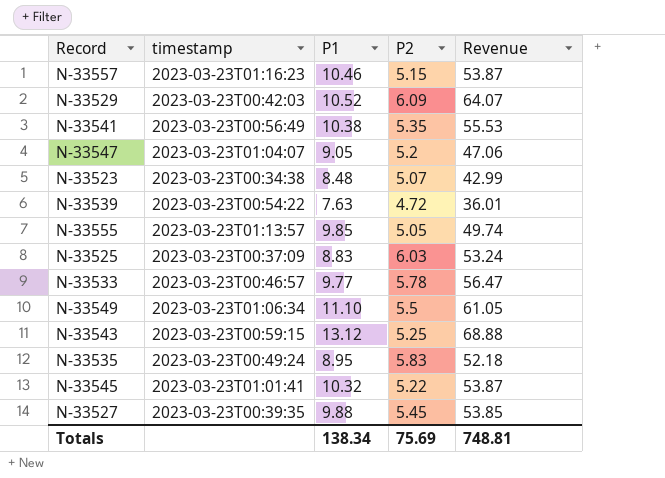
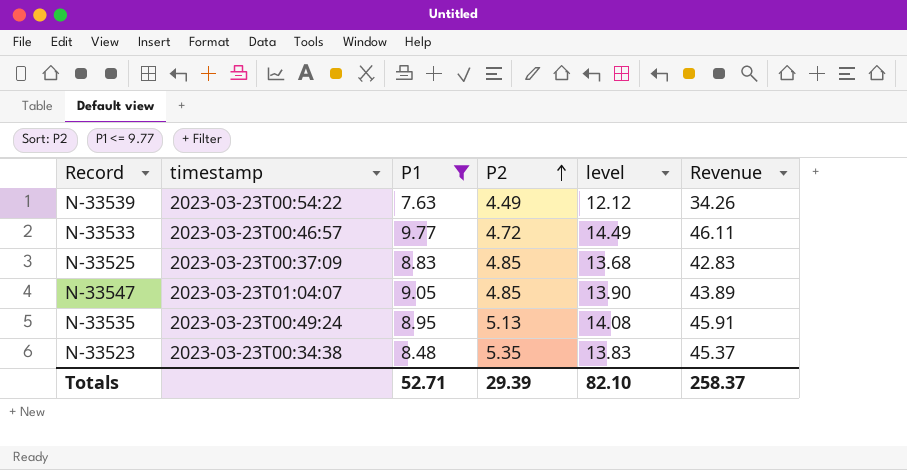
filter: none -> P1 <= 9.77
row order: none -> P2 ascending
column level | formula: none -> [P1] + [P2]
N-33539 | P2: 4.72 -> 4.49
N-33539 | Revenue: 36.01 -> 34.26
N-33533 | P2: 5.78 -> 4.72
N-33533 | Revenue: 56.47 -> 46.11
N-33525 | P2: 6.03 -> 4.85
N-33525 | Revenue: 53.24 -> 42.83
N-33547 | P2: 5.2 -> 4.85
N-33547 | Revenue: 47.06 -> 43.89
N-33535 | P2: 5.83 -> 5.13
N-33535 | Revenue: 52.18 -> 45.91
N-33523 | P2: 5.07 -> 5.35
N-33523 | Revenue: 42.99 -> 45.37
Totals | P1: 138.34 -> 52.71
Totals | P2: 75.69 -> 29.39
Totals | Revenue: 748.81 -> 258.37

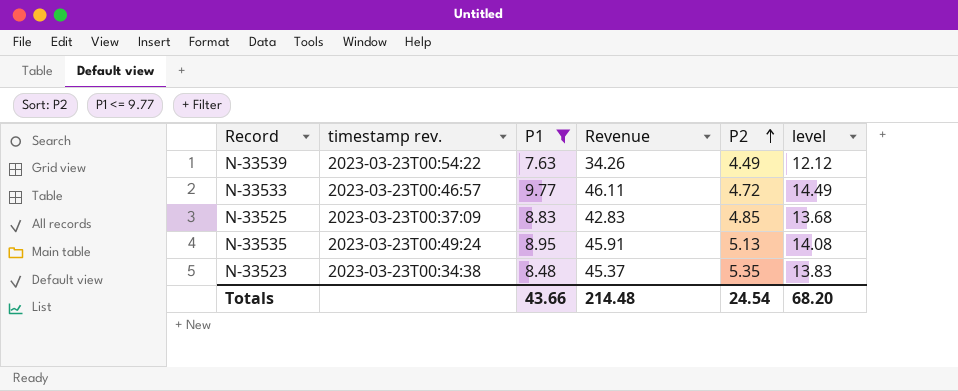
column name: timestamp -> timestamp rev.
column Revenue | position: 6 -> 4
row N-33547: 2023-03-23T01:04:07 | 9.05 | 4.85 | 13.90 | 43.89 -> none
Totals | P1: 52.71 -> 43.66
Totals | Revenue: 258.37 -> 214.48
Totals | P2: 29.39 -> 24.54
Totals | level: 82.10 -> 68.20

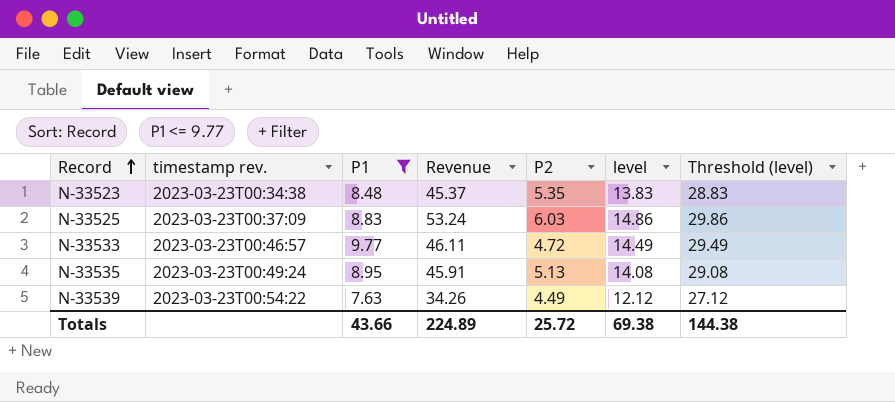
row order: P2 ascending -> Record ascending
column Threshold (level) | formula: none -> [level] + 15
N-33525 | Revenue: 42.83 -> 53.24
N-33525 | P2: 4.85 -> 6.03
N-33525 | level: 13.68 -> 14.86
Totals | Revenue: 214.48 -> 224.89
Totals | P2: 24.54 -> 25.72
Totals | level: 68.20 -> 69.38

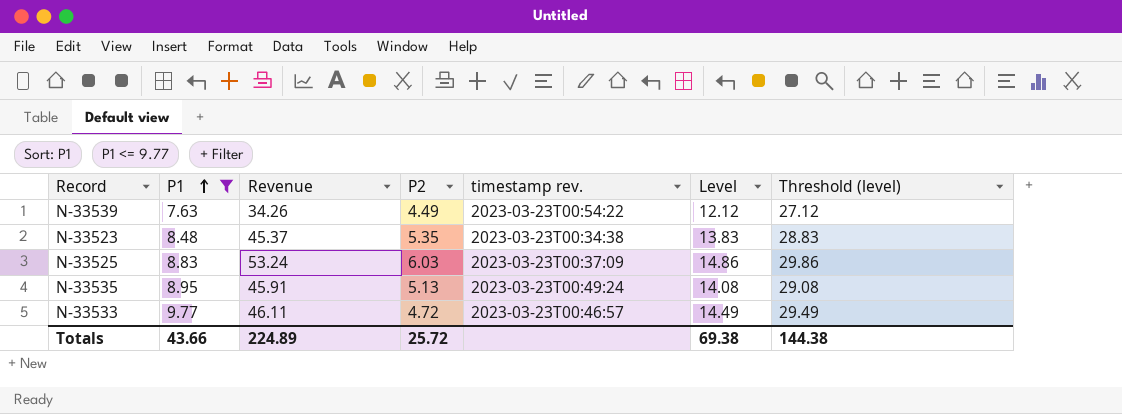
row order: Record ascending -> P1 ascending
column timestamp rev. | position: 2 -> 5
column name: level -> Level

